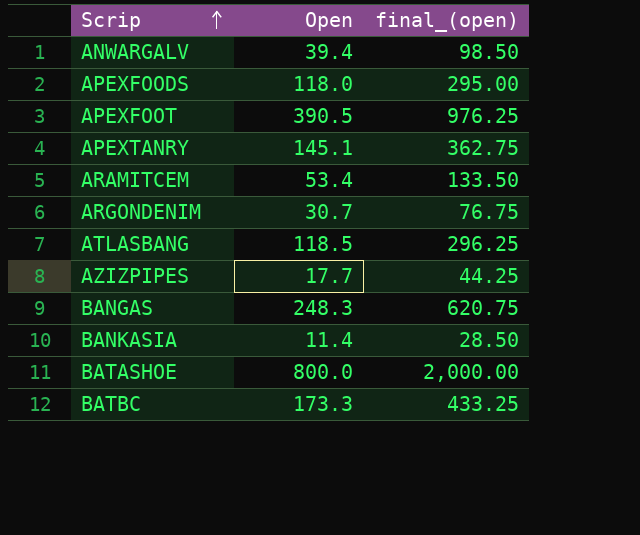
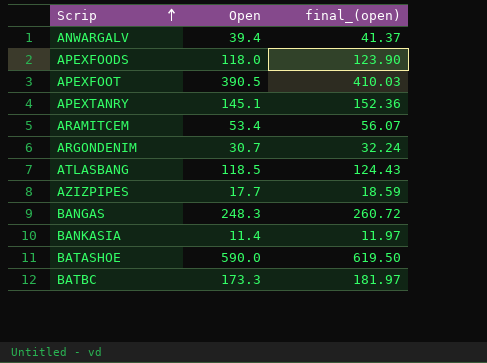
column final_(open) | formula: [Open] * 2.5 -> [Open] * 1.05
BATASHOE | Open: 800.0 -> 590.0

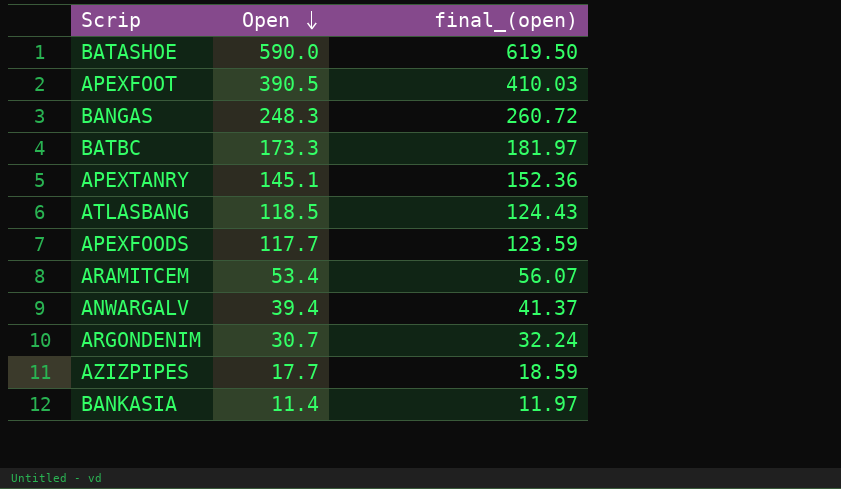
row order: Scrip ascending -> Open descending
APEXFOODS | Open: 118.0 -> 117.7
APEXFOODS | final_(open): 123.90 -> 123.59

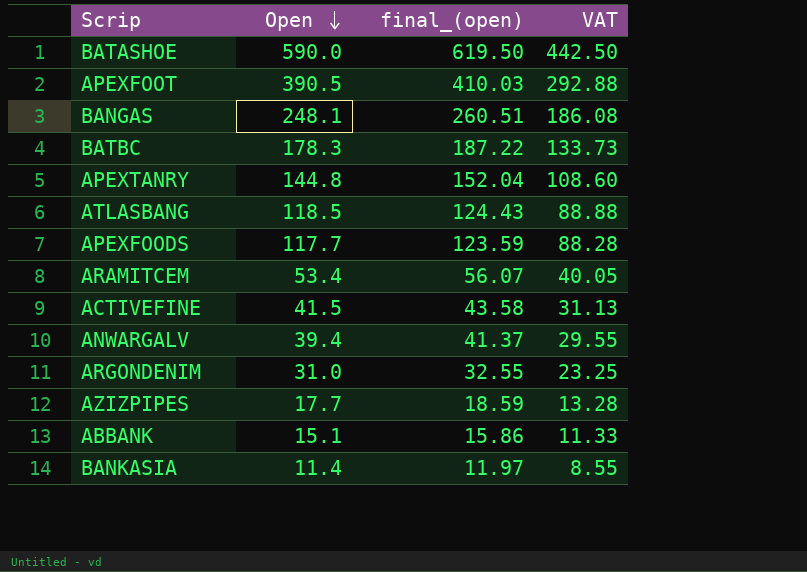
column VAT | formula: none -> [Open] * 0.75
BANGAS | Open: 248.3 -> 248.1
BANGAS | final_(open): 260.72 -> 260.51
BATBC | Open: 173.3 -> 178.3
BATBC | final_(open): 181.97 -> 187.22
APEXTANRY | Open: 145.1 -> 144.8
APEXTANRY | final_(open): 152.36 -> 152.04
row ACTIVEFINE: none -> 41.5 | 43.58 | 31.13
ARGONDENIM | Open: 30.7 -> 31.0
ARGONDENIM | final_(open): 32.24 -> 32.55
row ABBANK: none -> 15.1 | 15.86 | 11.33

